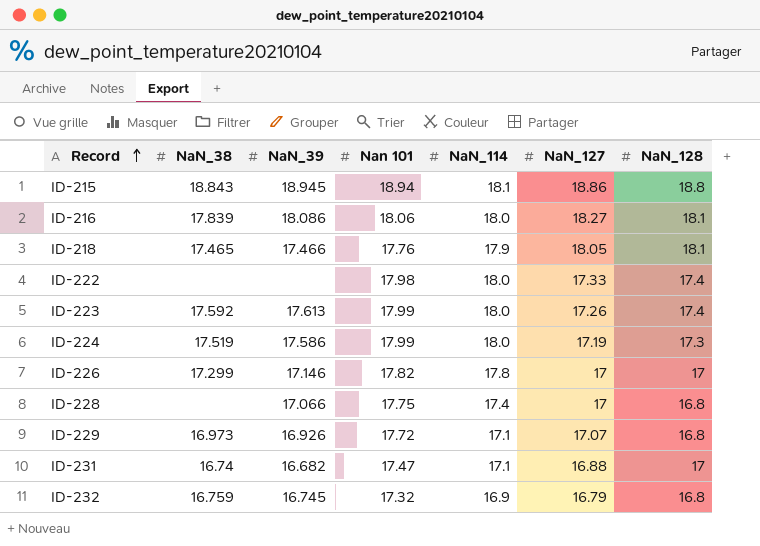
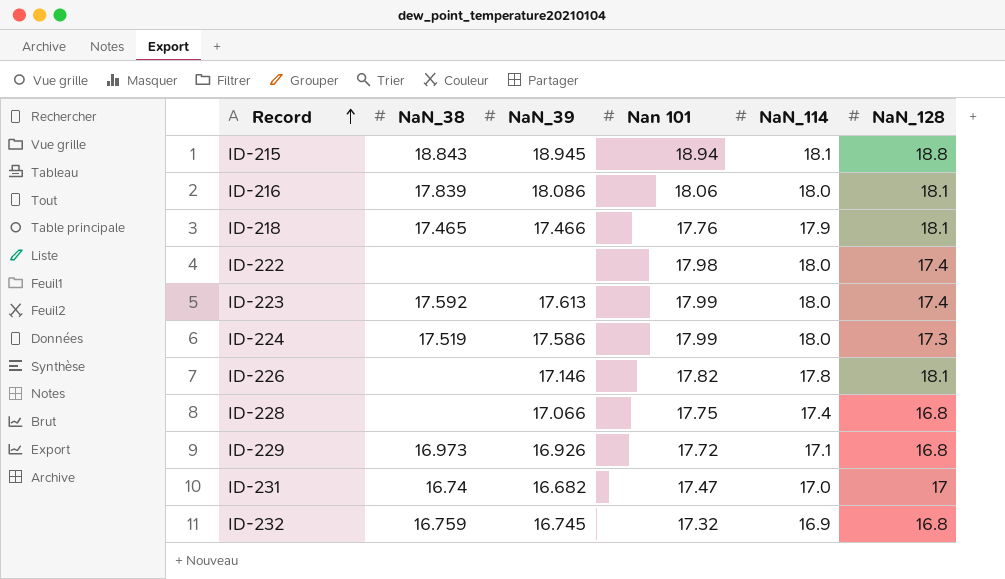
column NaN_127 | position: 6 -> none
ID-226 | NaN_38: 17.299 -> none
ID-226 | NaN_128: 17 -> 18.1
ID-231 | NaN_114: 17.1 -> 17.0

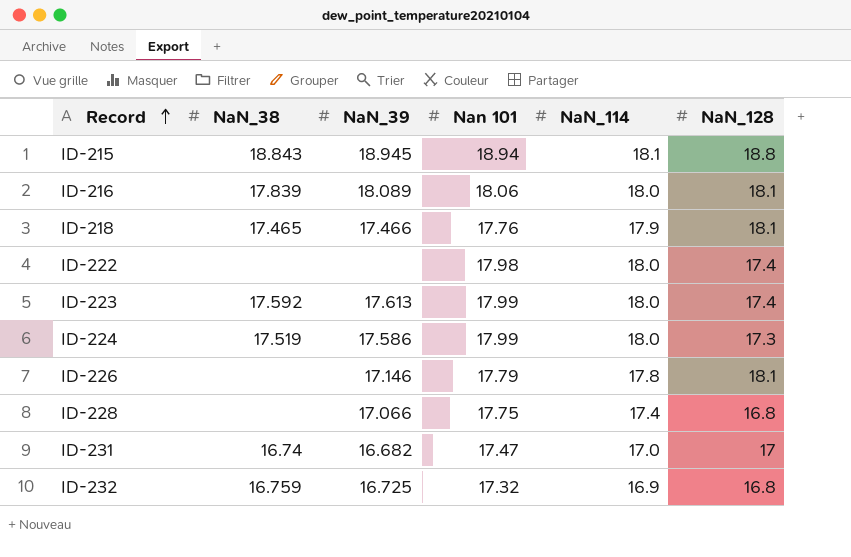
row ID-229: 16.973 | 16.926 | 17.72 | 17.1 | 16.8 -> none
ID-216 | NaN_39: 18.086 -> 18.089
ID-226 | Nan 101: 17.82 -> 17.79
ID-232 | NaN_39: 16.745 -> 16.725

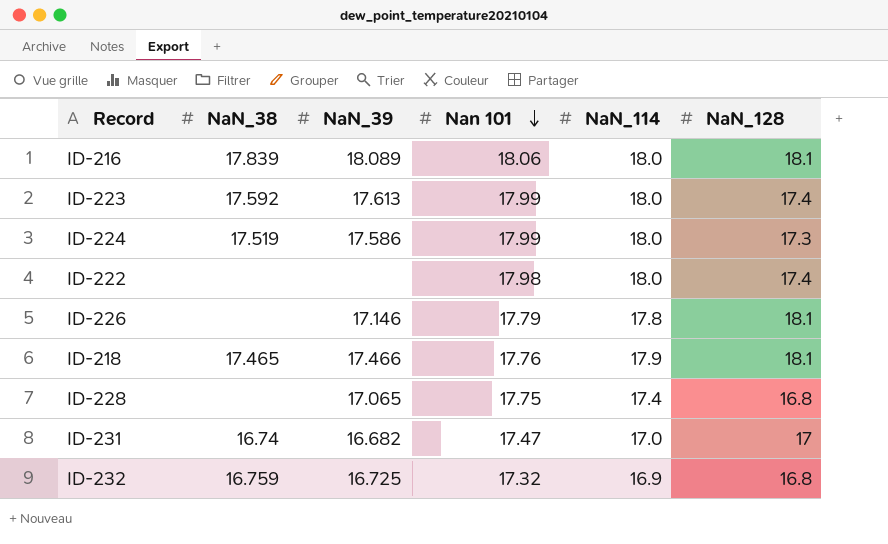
row order: Record ascending -> Nan 101 descending
row ID-215: 18.843 | 18.945 | 18.94 | 18.1 | 18.8 -> none
ID-228 | NaN_39: 17.066 -> 17.065

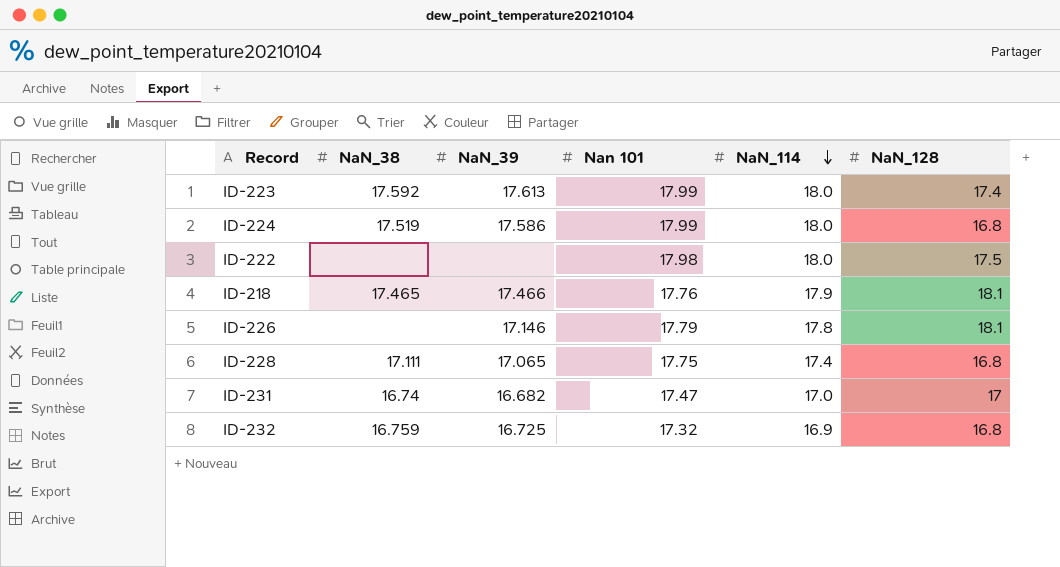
row order: Nan 101 descending -> NaN_114 descending
row ID-216: 17.839 | 18.089 | 18.06 | 18.0 | 18.1 -> none
ID-224 | NaN_128: 17.3 -> 16.8
ID-222 | NaN_128: 17.4 -> 17.5
ID-228 | NaN_38: none -> 17.111

